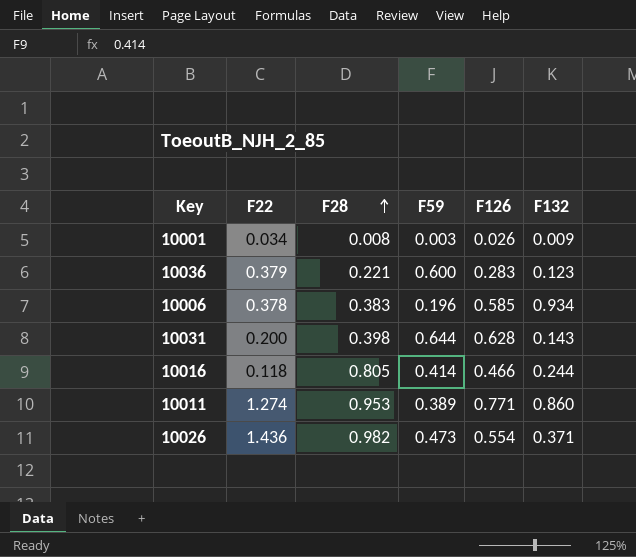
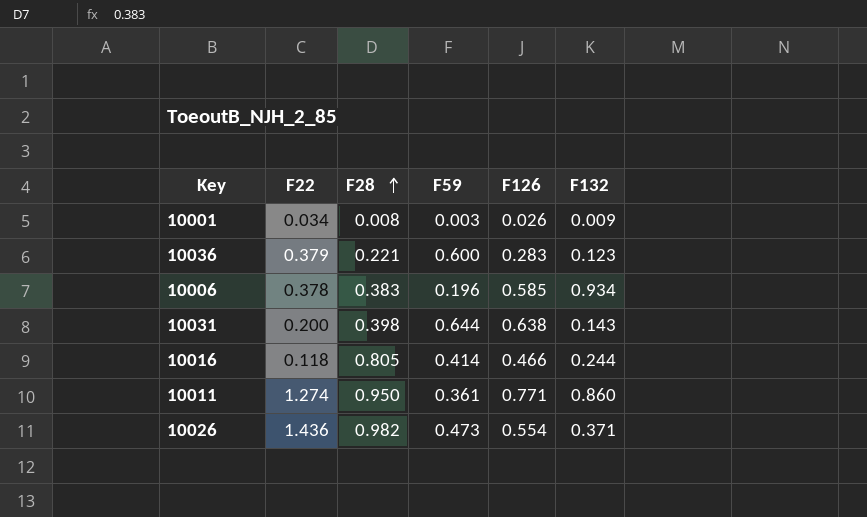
10031 | F126: 0.628 -> 0.638
10011 | F28: 0.953 -> 0.950
10011 | F59: 0.389 -> 0.361

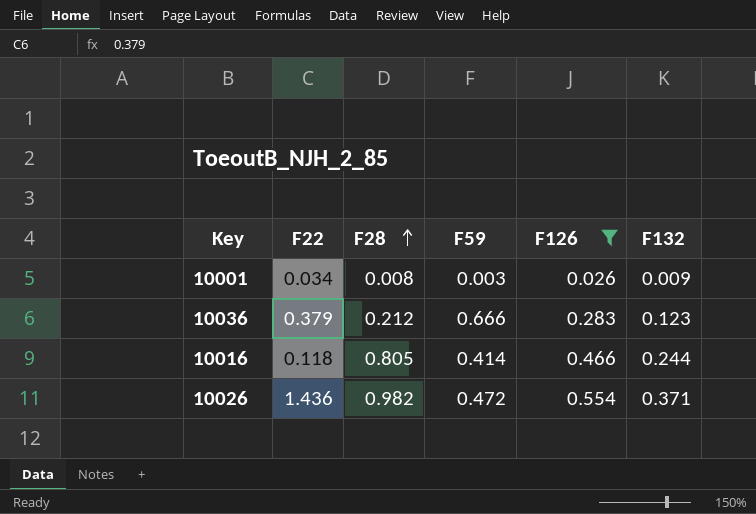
filter: none -> F126 <= 0.554
10036 | F28: 0.221 -> 0.212
10036 | F59: 0.600 -> 0.666
10026 | F59: 0.473 -> 0.472

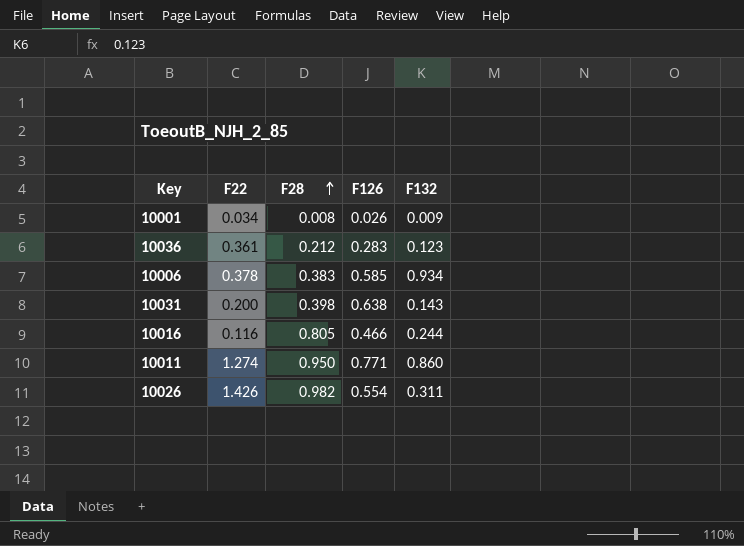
filter: F126 <= 0.554 -> none
column F59 | position: 4 -> none
10036 | F22: 0.379 -> 0.361
10016 | F22: 0.118 -> 0.116
10026 | F22: 1.436 -> 1.426
10026 | F132: 0.371 -> 0.311

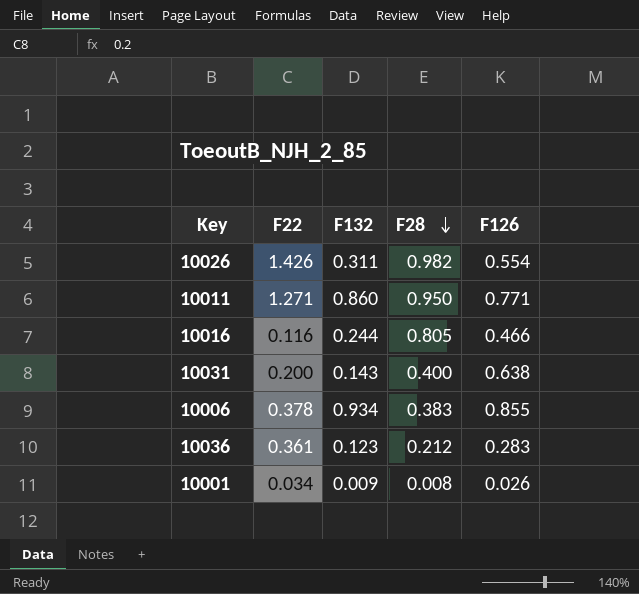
row order: F28 ascending -> F28 descending
column F132 | position: 5 -> 3
10011 | F22: 1.274 -> 1.271
10031 | F28: 0.398 -> 0.400
10006 | F126: 0.585 -> 0.855

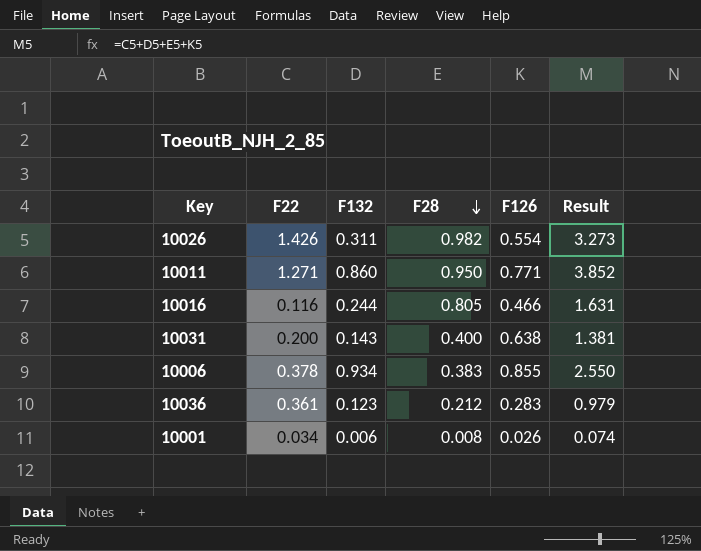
column Result | formula: none -> [F22] + [F132] + [F28] + [F126]
10001 | F132: 0.009 -> 0.006

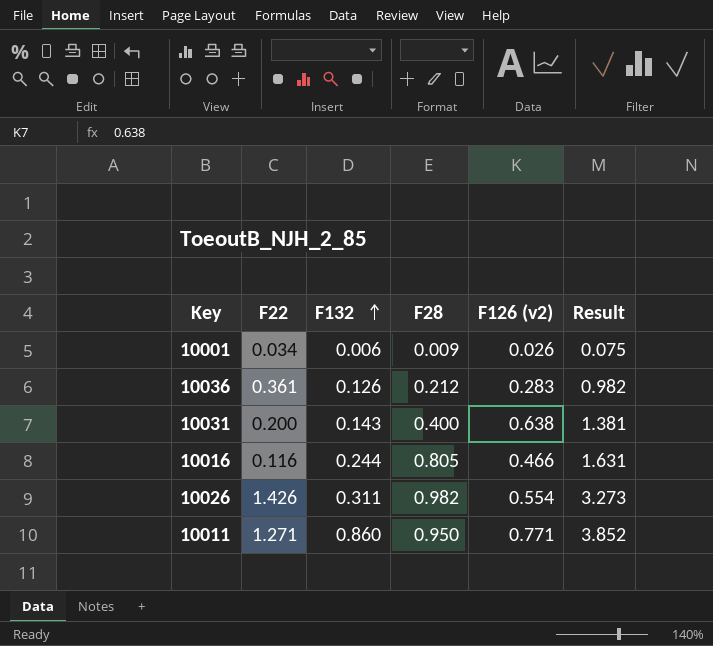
row order: F28 descending -> F132 ascending
column name: F126 -> F126 (v2)
row 10006: 0.378 | 0.934 | 0.383 | 0.855 | 2.550 -> none
10001 | F28: 0.008 -> 0.009
10001 | Result: 0.074 -> 0.075
10036 | F132: 0.123 -> 0.126
10036 | Result: 0.979 -> 0.982

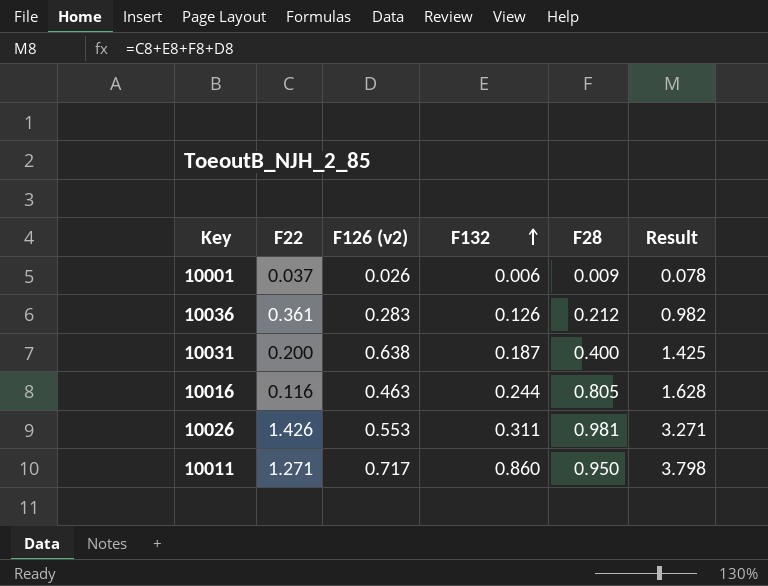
column F126 (v2) | position: 5 -> 3
10001 | F22: 0.034 -> 0.037
10001 | Result: 0.075 -> 0.078
10031 | F132: 0.143 -> 0.187
10031 | Result: 1.381 -> 1.425
10016 | F126 (v2): 0.466 -> 0.463
10016 | Result: 1.631 -> 1.628
10026 | F126 (v2): 0.554 -> 0.553
10026 | F28: 0.982 -> 0.981
10026 | Result: 3.273 -> 3.271
10011 | F126 (v2): 0.771 -> 0.717
10011 | Result: 3.852 -> 3.798

